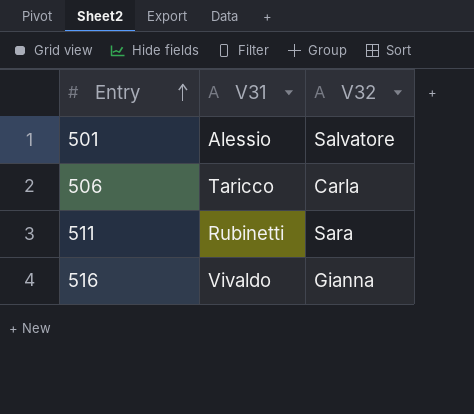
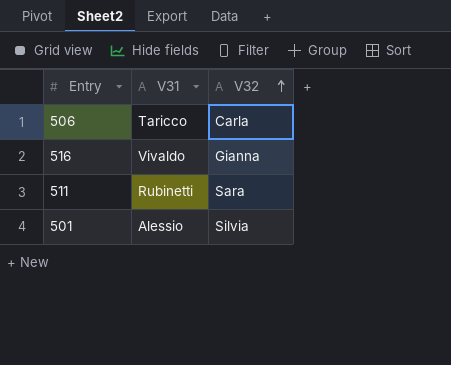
row order: Entry ascending -> V32 ascending
501 | V32: Salvatore -> Silvia

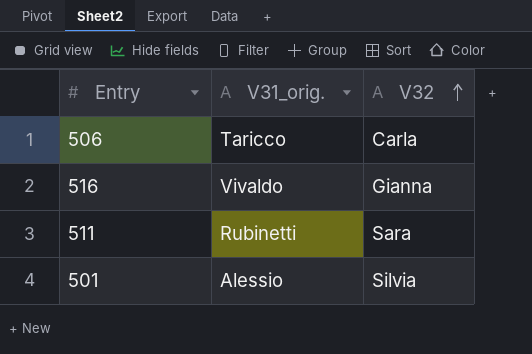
column name: V31 -> V31_orig.

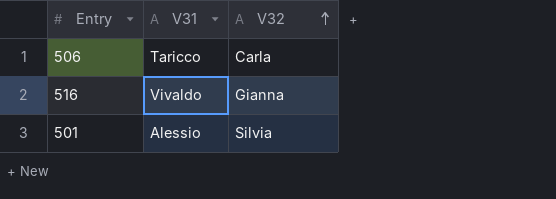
column name: V31_orig. -> V31
row 511: Rubinetti | Sara -> none

